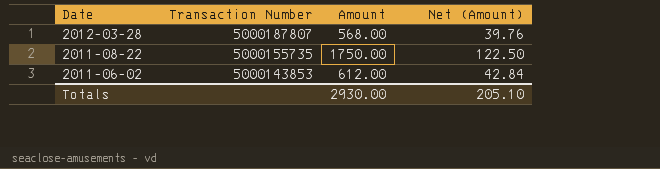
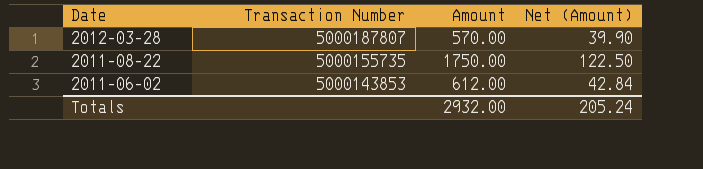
2012-03-28 | Amount: 568.00 -> 570.00
2012-03-28 | Net (Amount): 39.76 -> 39.90
Totals | Amount: 2930.00 -> 2932.00
Totals | Net (Amount): 205.10 -> 205.24

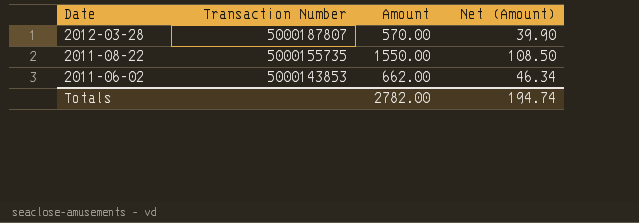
2011-08-22 | Amount: 1750.00 -> 1550.00
2011-08-22 | Net (Amount): 122.50 -> 108.50
2011-06-02 | Amount: 612.00 -> 662.00
2011-06-02 | Net (Amount): 42.84 -> 46.34
Totals | Amount: 2932.00 -> 2782.00
Totals | Net (Amount): 205.24 -> 194.74

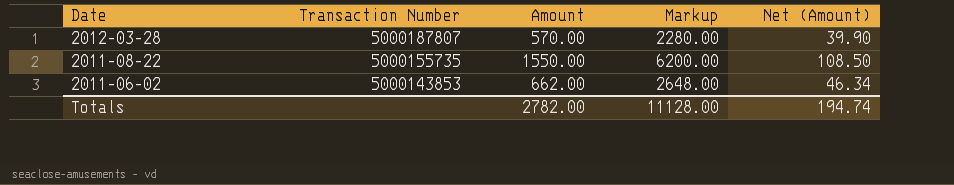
column Markup | formula: none -> [Amount] * 4

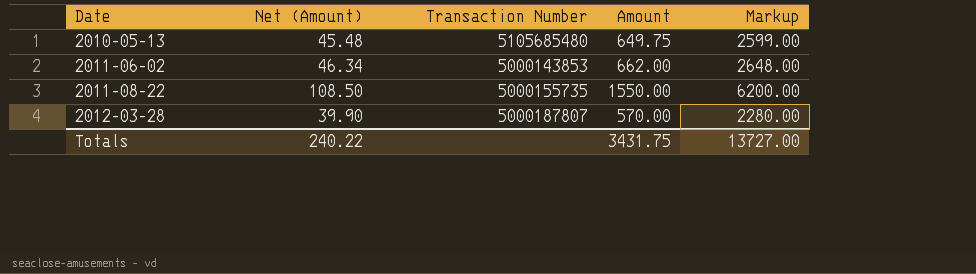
row order: Date descending -> Date ascending
column Net (Amount) | position: 5 -> 2
row 2010-05-13: none -> 45.48 | 5105685480 | 649.75 | 2599.00
Totals | Net (Amount): 194.74 -> 240.22
Totals | Amount: 2782.00 -> 3431.75
Totals | Markup: 11128.00 -> 13727.00

